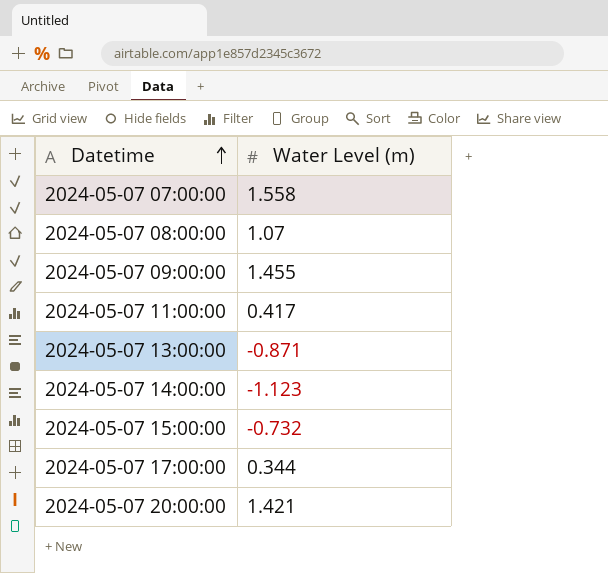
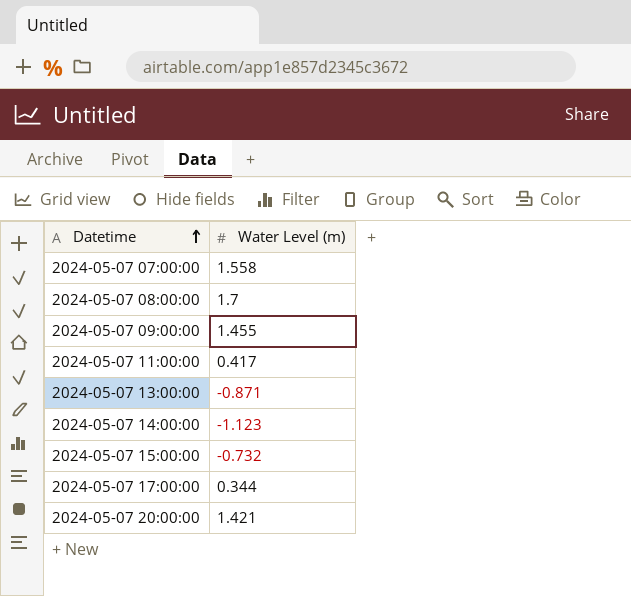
2024-05-07 08:00:00 | Water Level (m): 1.07 -> 1.7

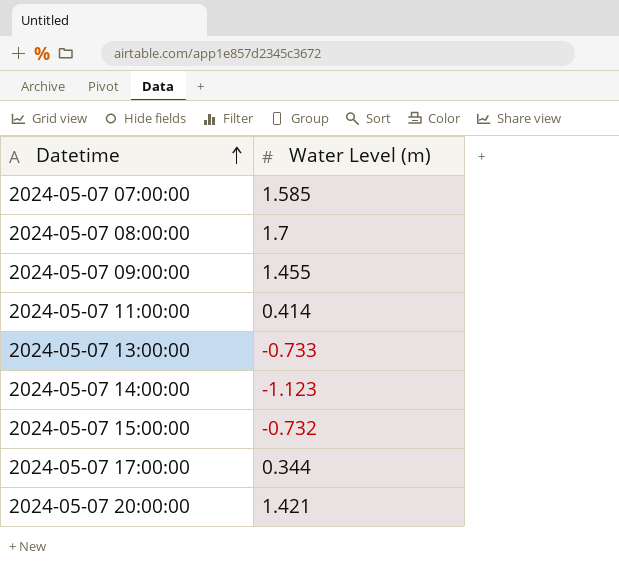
2024-05-07 07:00:00 | Water Level (m): 1.558 -> 1.585
2024-05-07 11:00:00 | Water Level (m): 0.417 -> 0.414
2024-05-07 13:00:00 | Water Level (m): -0.871 -> -0.733

